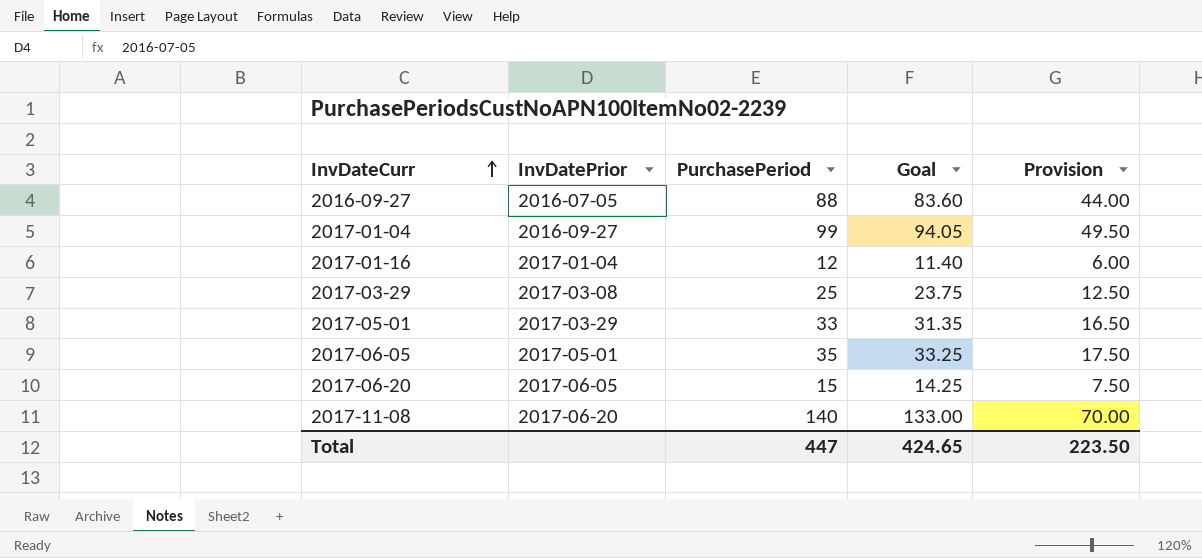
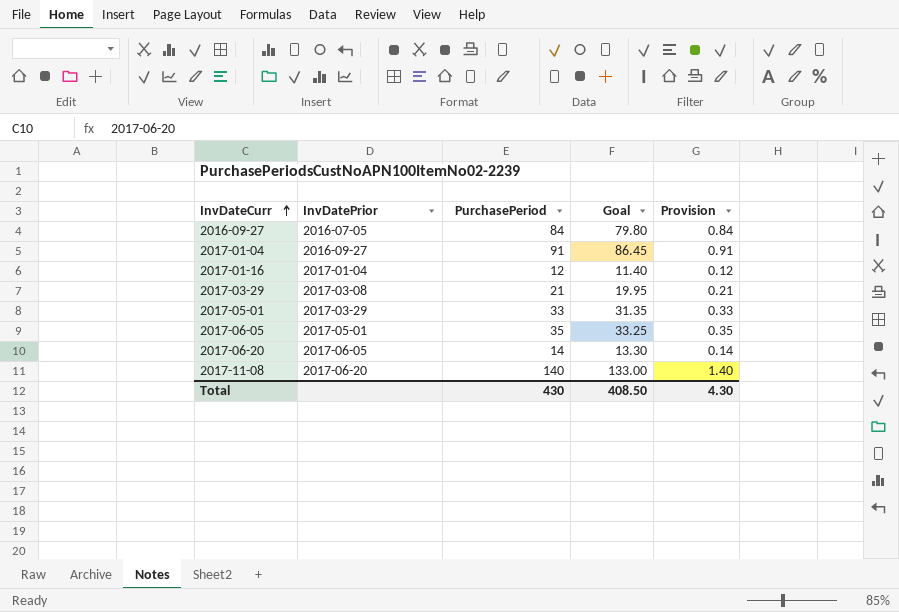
column Provision | formula: [PurchasePeriod] * 0.5 -> [PurchasePeriod] * 0.01
2016-09-27 | PurchasePeriod: 88 -> 84
2016-09-27 | Goal: 83.60 -> 79.80
2017-01-04 | PurchasePeriod: 99 -> 91
2017-01-04 | Goal: 94.05 -> 86.45
2017-03-29 | PurchasePeriod: 25 -> 21
2017-03-29 | Goal: 23.75 -> 19.95
2017-06-20 | PurchasePeriod: 15 -> 14
2017-06-20 | Goal: 14.25 -> 13.30
Total | PurchasePeriod: 447 -> 430
Total | Goal: 424.65 -> 408.50
Total | Provision: 223.50 -> 4.30

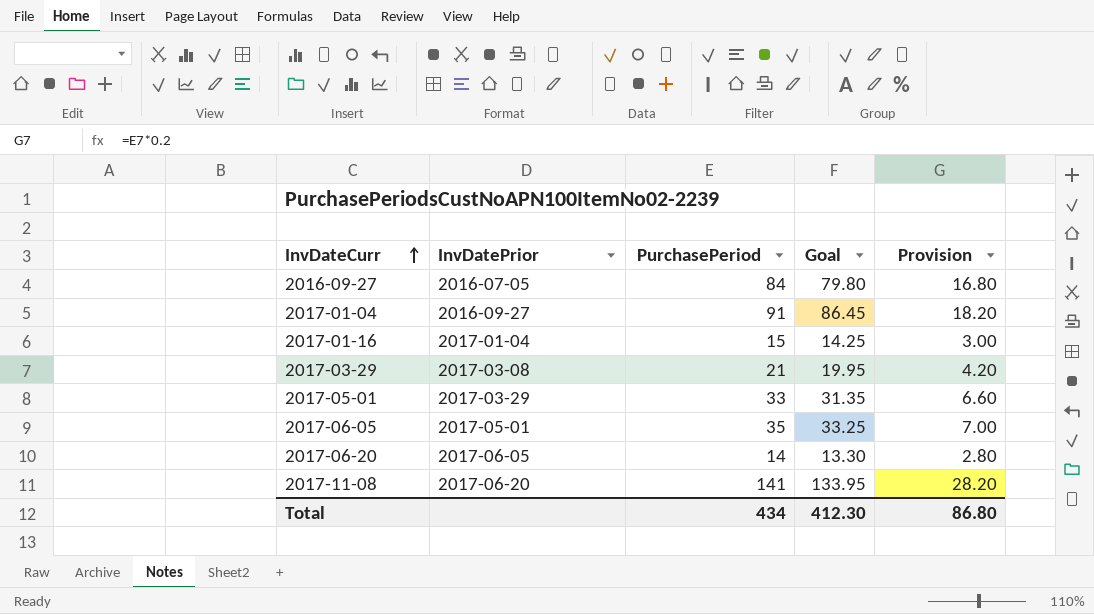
column Provision | formula: [PurchasePeriod] * 0.01 -> [PurchasePeriod] * 0.2
2017-01-16 | PurchasePeriod: 12 -> 15
2017-01-16 | Goal: 11.40 -> 14.25
2017-11-08 | PurchasePeriod: 140 -> 141
2017-11-08 | Goal: 133.00 -> 133.95
Total | PurchasePeriod: 430 -> 434
Total | Goal: 408.50 -> 412.30
Total | Provision: 4.30 -> 86.80

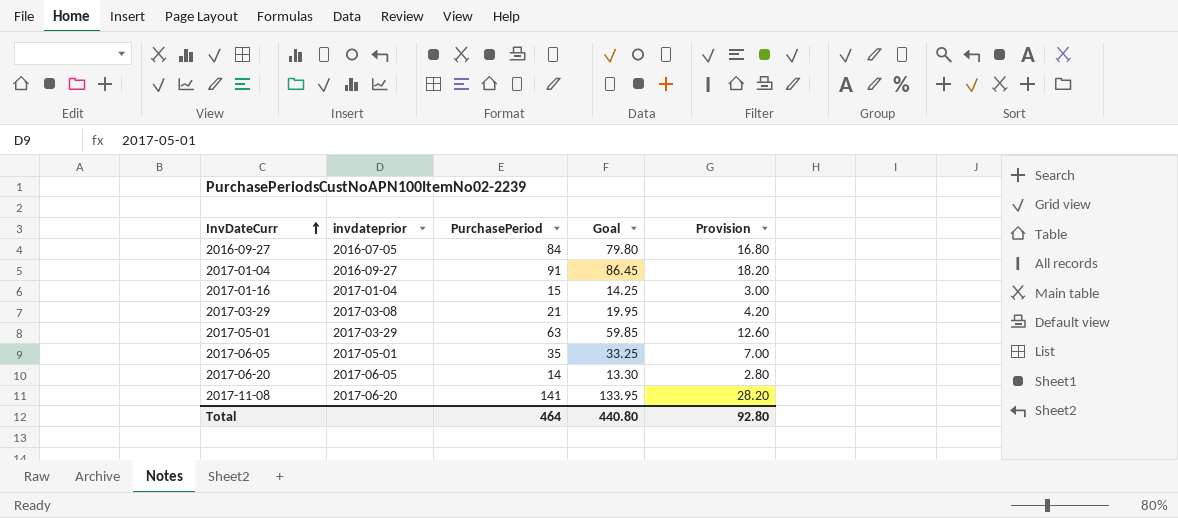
column name: InvDatePrior -> invdateprior
2017-05-01 | PurchasePeriod: 33 -> 63
2017-05-01 | Goal: 31.35 -> 59.85
2017-05-01 | Provision: 6.60 -> 12.60
Total | PurchasePeriod: 434 -> 464
Total | Goal: 412.30 -> 440.80
Total | Provision: 86.80 -> 92.80

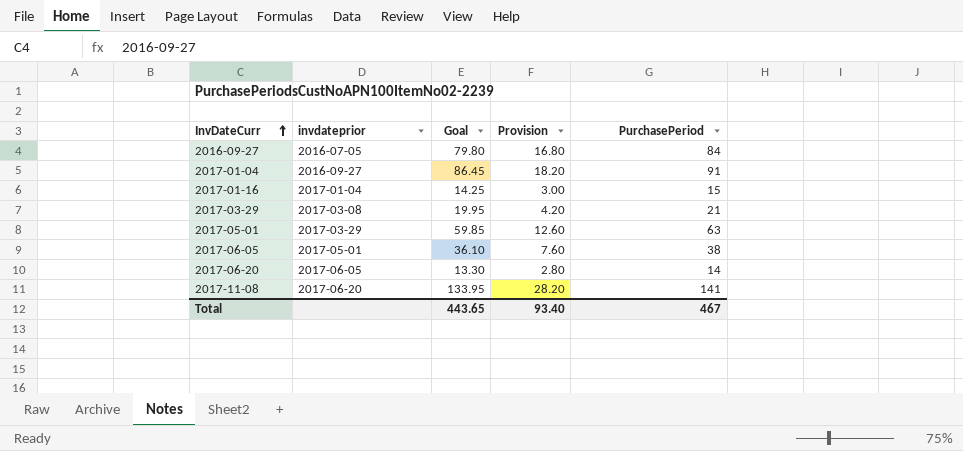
column PurchasePeriod | position: 3 -> 5
2017-06-05 | Goal: 33.25 -> 36.10
2017-06-05 | Provision: 7.00 -> 7.60
2017-06-05 | PurchasePeriod: 35 -> 38
Total | Goal: 440.80 -> 443.65
Total | Provision: 92.80 -> 93.40
Total | PurchasePeriod: 464 -> 467

